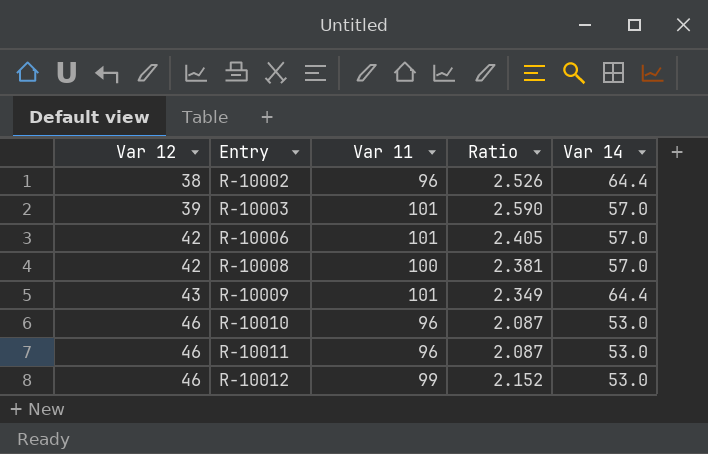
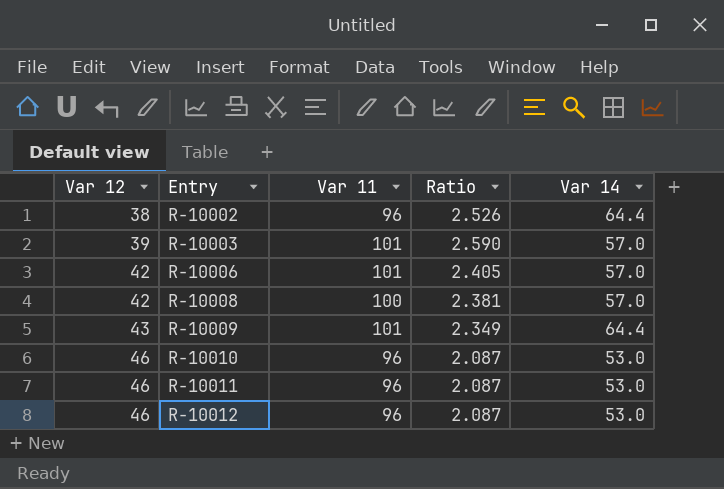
R-10012 | Var 11: 99 -> 96
R-10012 | Ratio: 2.152 -> 2.087

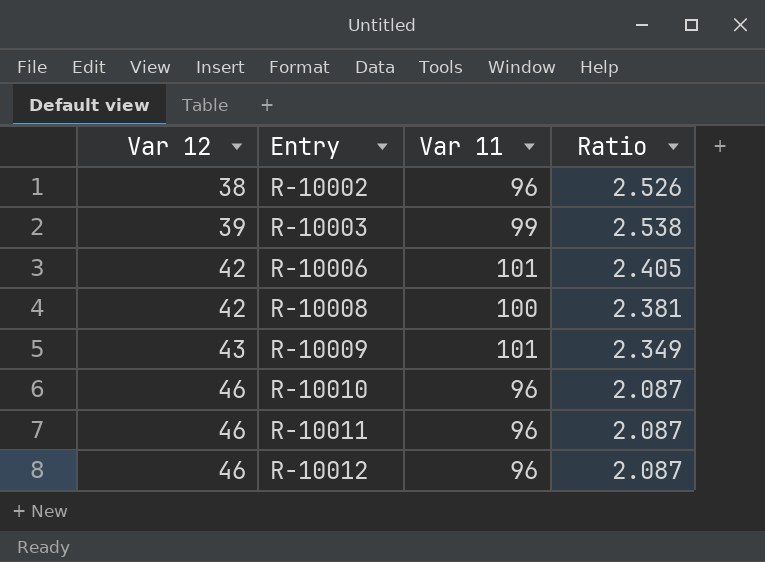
column Var 14 | position: 5 -> none
R-10003 | Var 11: 101 -> 99
R-10003 | Ratio: 2.590 -> 2.538

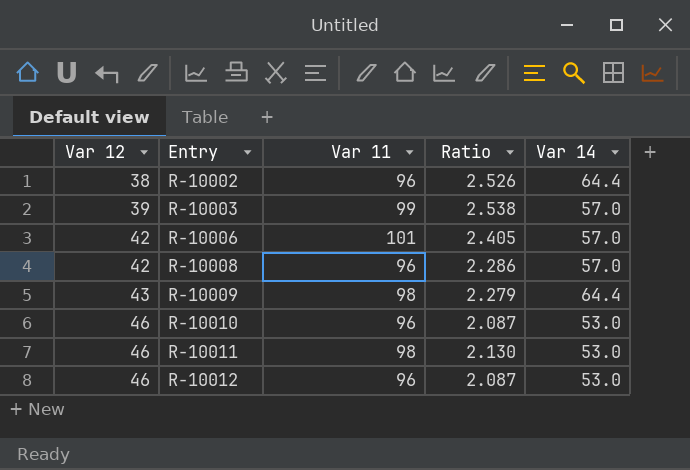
column Var 14 | position: none -> 5
R-10008 | Var 11: 100 -> 96
R-10008 | Ratio: 2.381 -> 2.286
R-10009 | Var 11: 101 -> 98
R-10009 | Ratio: 2.349 -> 2.279
R-10011 | Var 11: 96 -> 98
R-10011 | Ratio: 2.087 -> 2.130

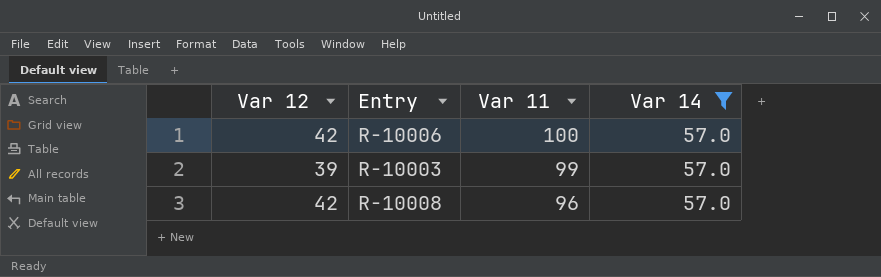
filter: none -> Var 14 = 57.0
row order: Var 12 ascending -> Var 11 descending
column Ratio | formula: [Var 11] / [Var 12] -> none
R-10006 | Var 11: 101 -> 100

